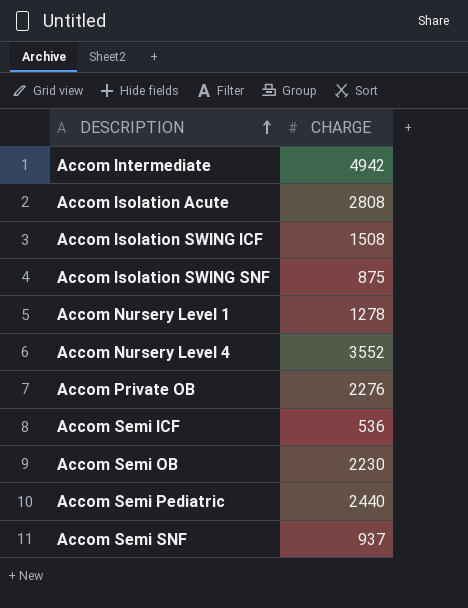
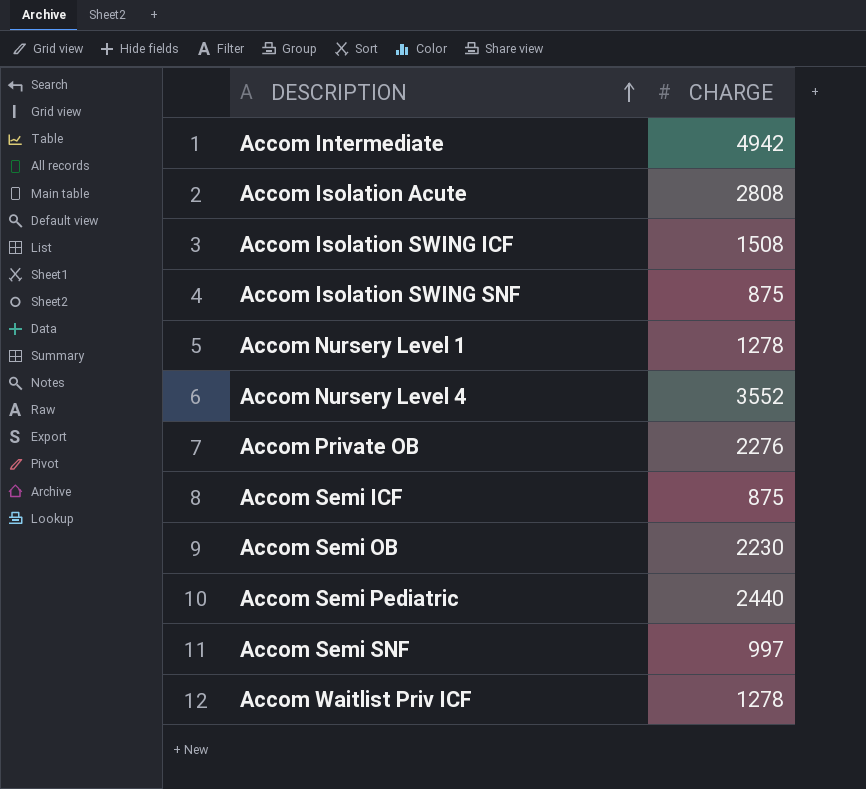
Accom Semi ICF | CHARGE: 536 -> 875
Accom Semi SNF | CHARGE: 937 -> 997
row Accom Waitlist Priv ICF: none -> 1278

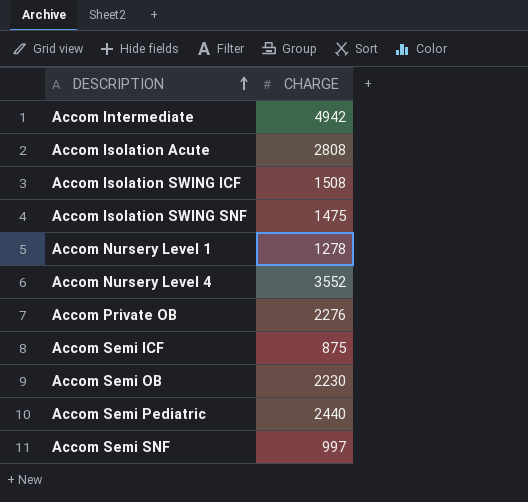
row Accom Waitlist Priv ICF: 1278 -> none
Accom Isolation SWING SNF | CHARGE: 875 -> 1475

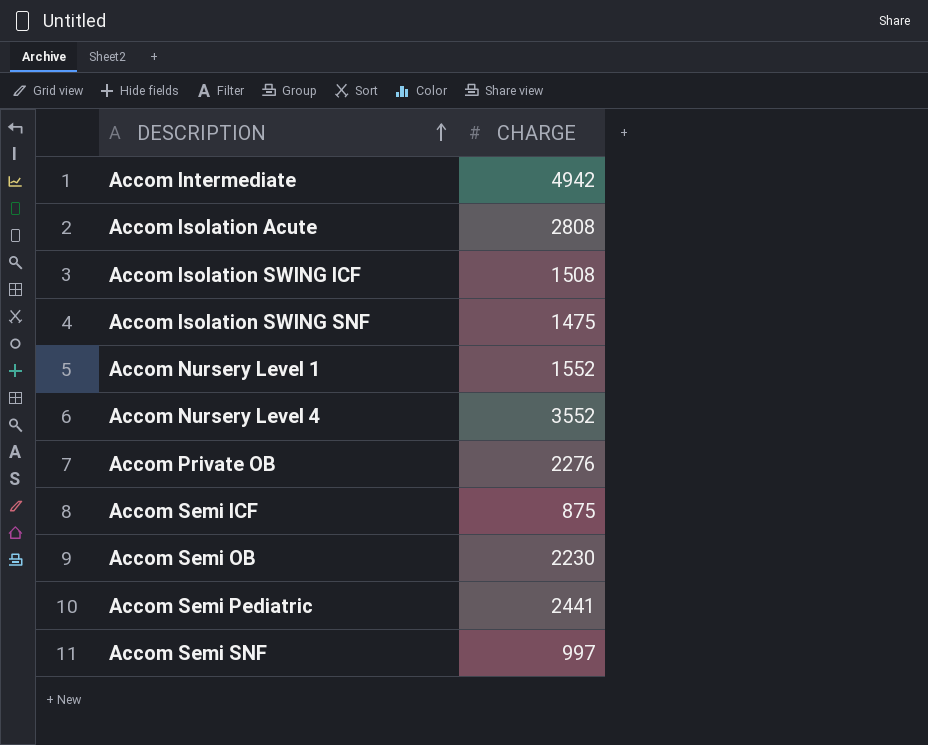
Accom Nursery Level 1 | CHARGE: 1278 -> 1552
Accom Semi Pediatric | CHARGE: 2440 -> 2441

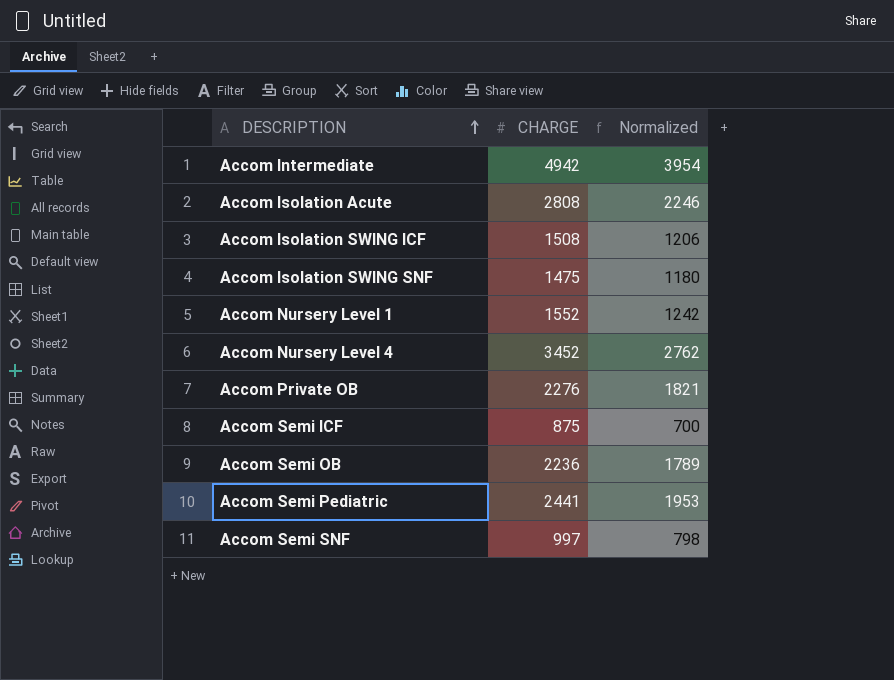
column Normalized | formula: none -> [CHARGE] * 0.8
Accom Nursery Level 4 | CHARGE: 3552 -> 3452
Accom Semi OB | CHARGE: 2230 -> 2236

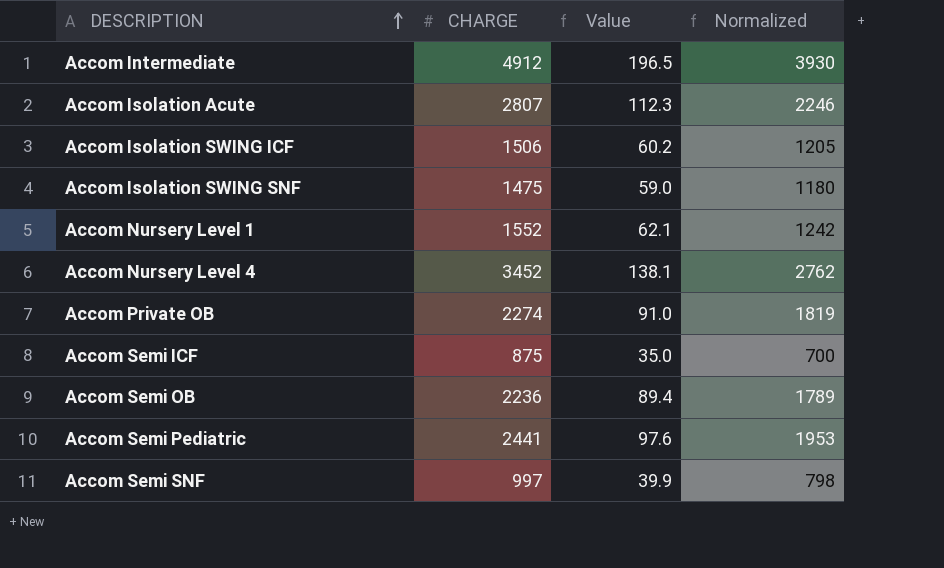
column Value | formula: none -> [CHARGE] * 0.04
Accom Intermediate | CHARGE: 4942 -> 4912
Accom Intermediate | Normalized: 3954 -> 3930
Accom Isolation Acute | CHARGE: 2808 -> 2807
Accom Isolation SWING ICF | CHARGE: 1508 -> 1506
Accom Isolation SWING ICF | Normalized: 1206 -> 1205
Accom Private OB | CHARGE: 2276 -> 2274
Accom Private OB | Normalized: 1821 -> 1819

